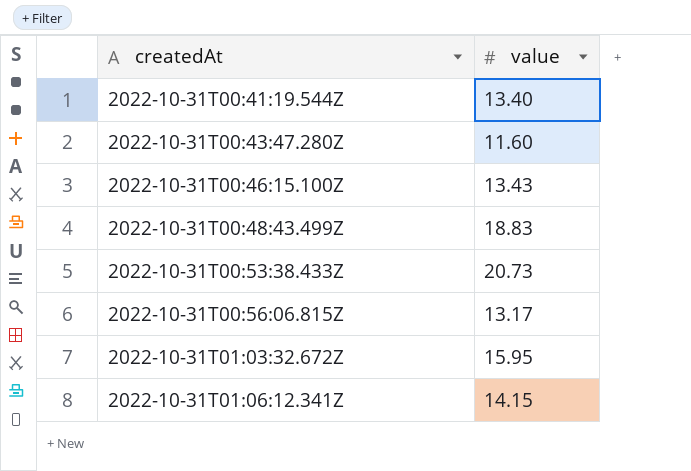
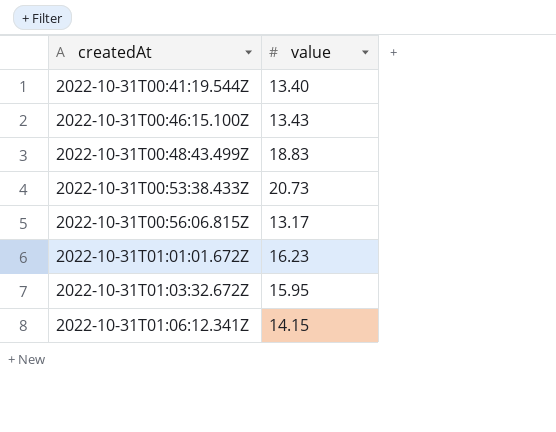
row 2022-10-31T00:43:47.280Z: 11.60 -> none
row 2022-10-31T01:01:01.672Z: none -> 16.23

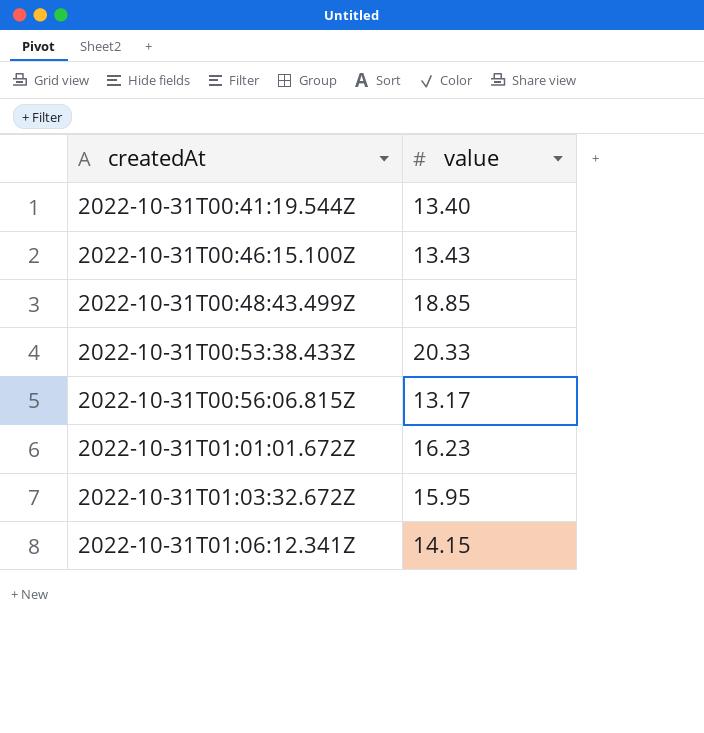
2022-10-31T00:48:43.499Z | value: 18.83 -> 18.85
2022-10-31T00:53:38.433Z | value: 20.73 -> 20.33

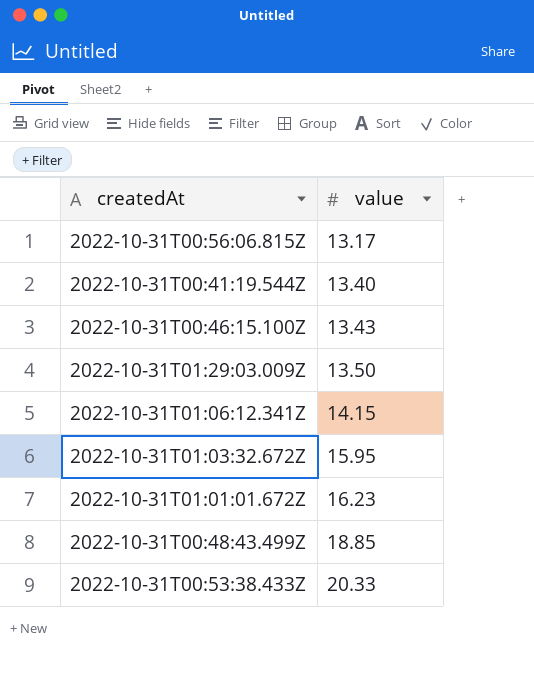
row order: createdAt ascending -> value ascending
row 2022-10-31T01:29:03.009Z: none -> 13.50

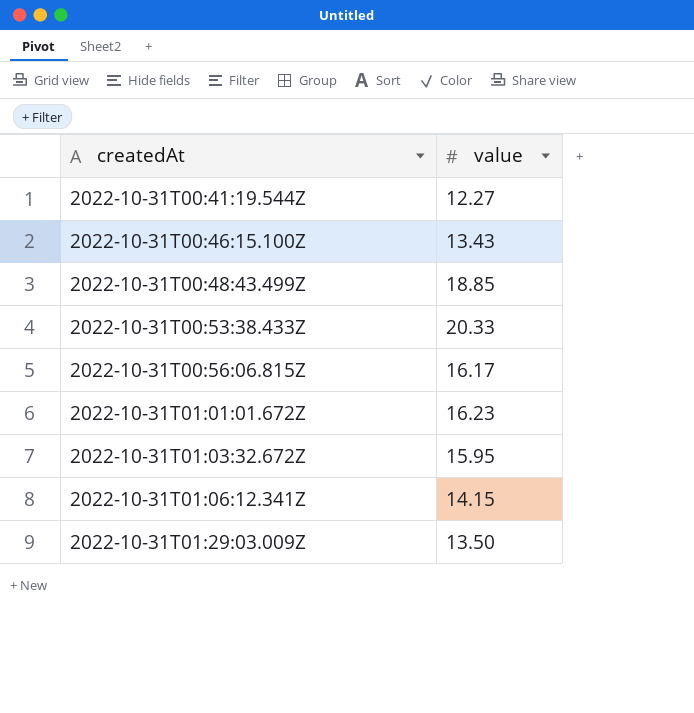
row order: value ascending -> createdAt ascending
2022-10-31T00:41:19.544Z | value: 13.40 -> 12.27
2022-10-31T00:56:06.815Z | value: 13.17 -> 16.17

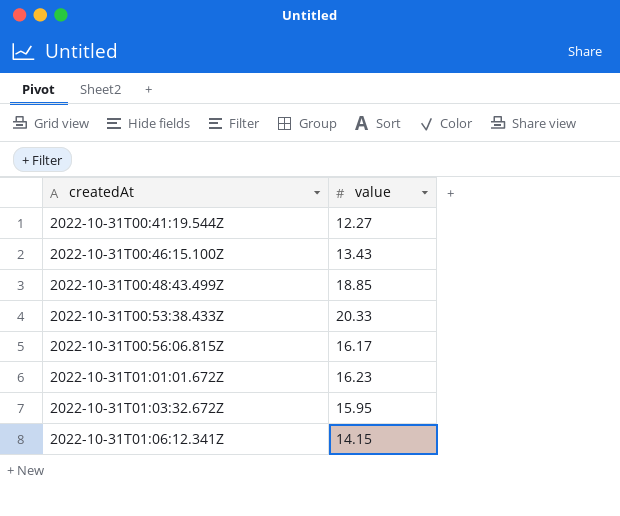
row 2022-10-31T01:29:03.009Z: 13.50 -> none

